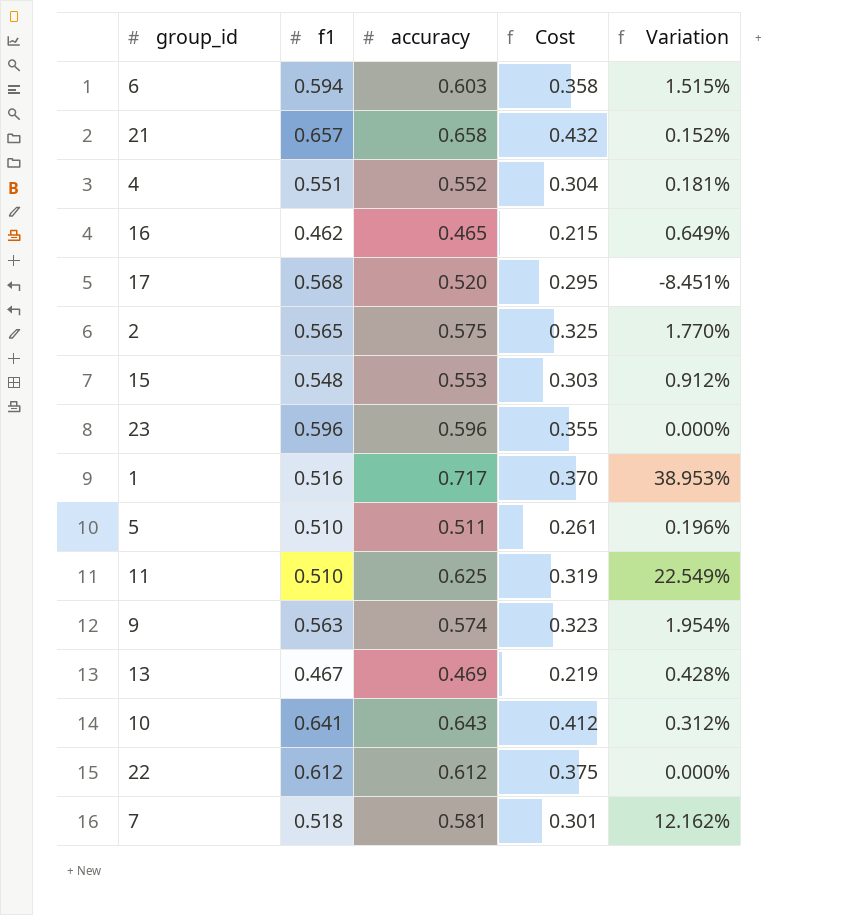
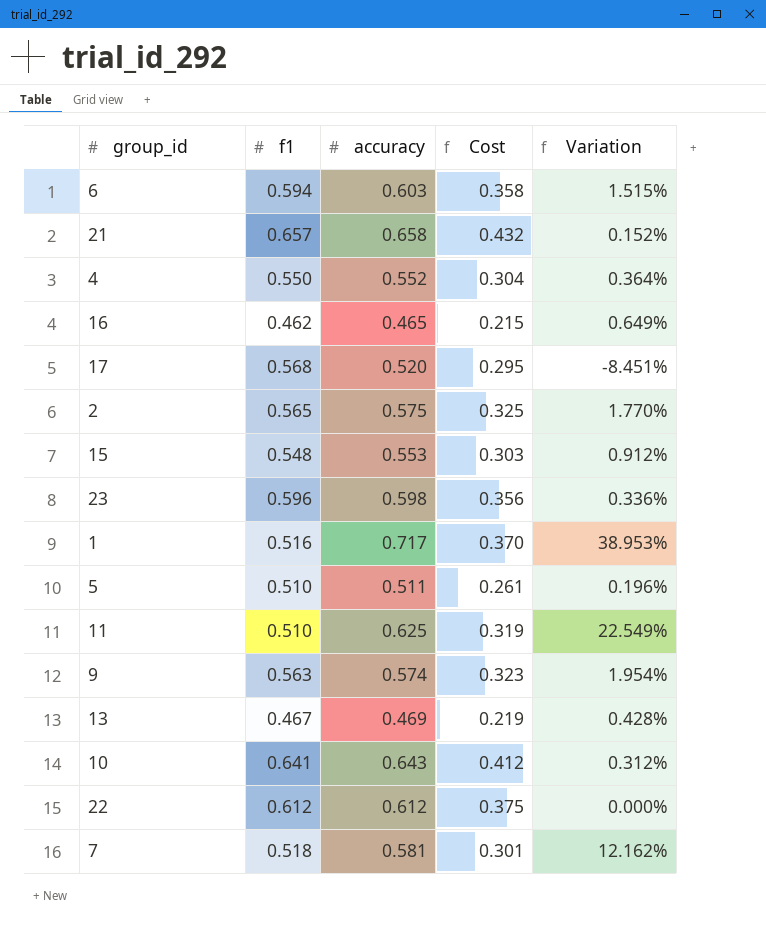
4 | f1: 0.551 -> 0.550
4 | Variation: 0.181% -> 0.364%
23 | accuracy: 0.596 -> 0.598
23 | Cost: 0.355 -> 0.356
23 | Variation: 0.000% -> 0.336%

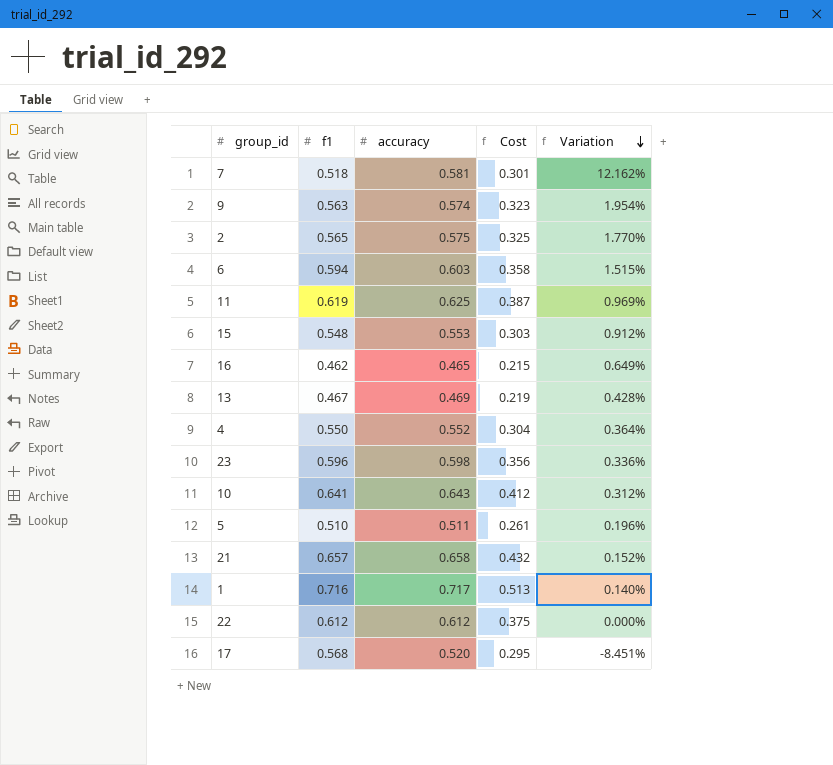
row order: none -> Variation descending
11 | f1: 0.510 -> 0.619
11 | Cost: 0.319 -> 0.387
11 | Variation: 22.549% -> 0.969%
1 | f1: 0.516 -> 0.716
1 | Cost: 0.370 -> 0.513
1 | Variation: 38.953% -> 0.140%

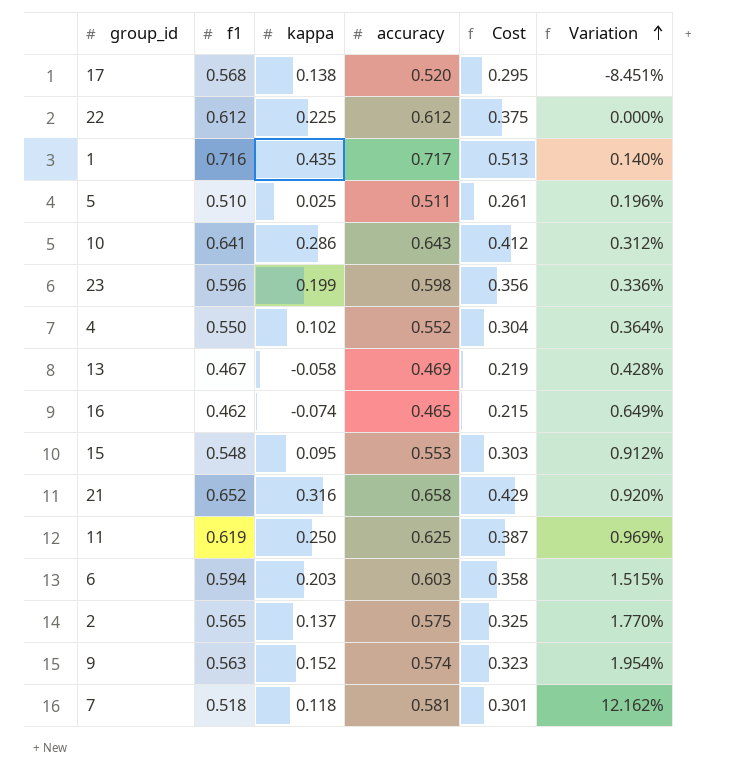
row order: Variation descending -> Variation ascending
column kappa | position: none -> 3
21 | f1: 0.657 -> 0.652
21 | Cost: 0.432 -> 0.429
21 | Variation: 0.152% -> 0.920%

